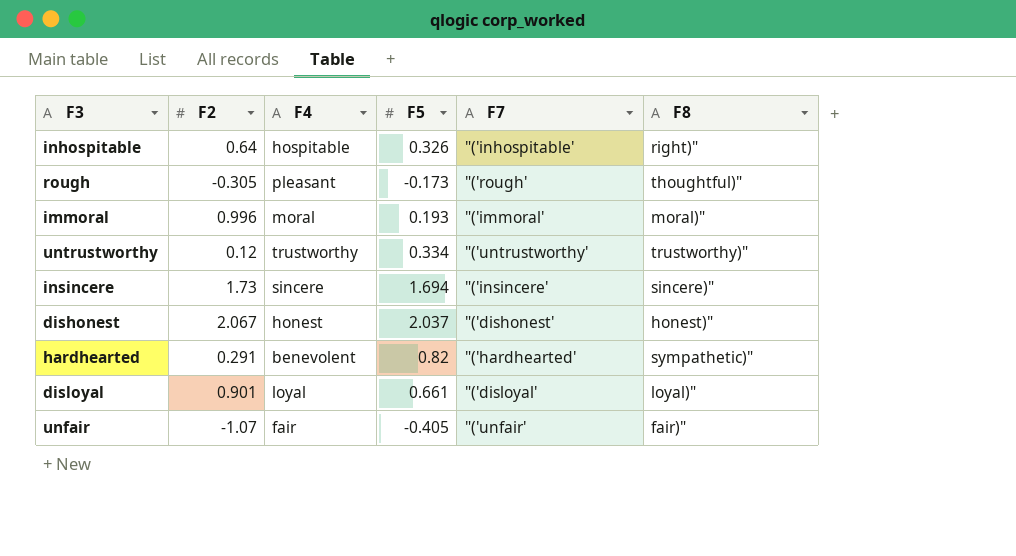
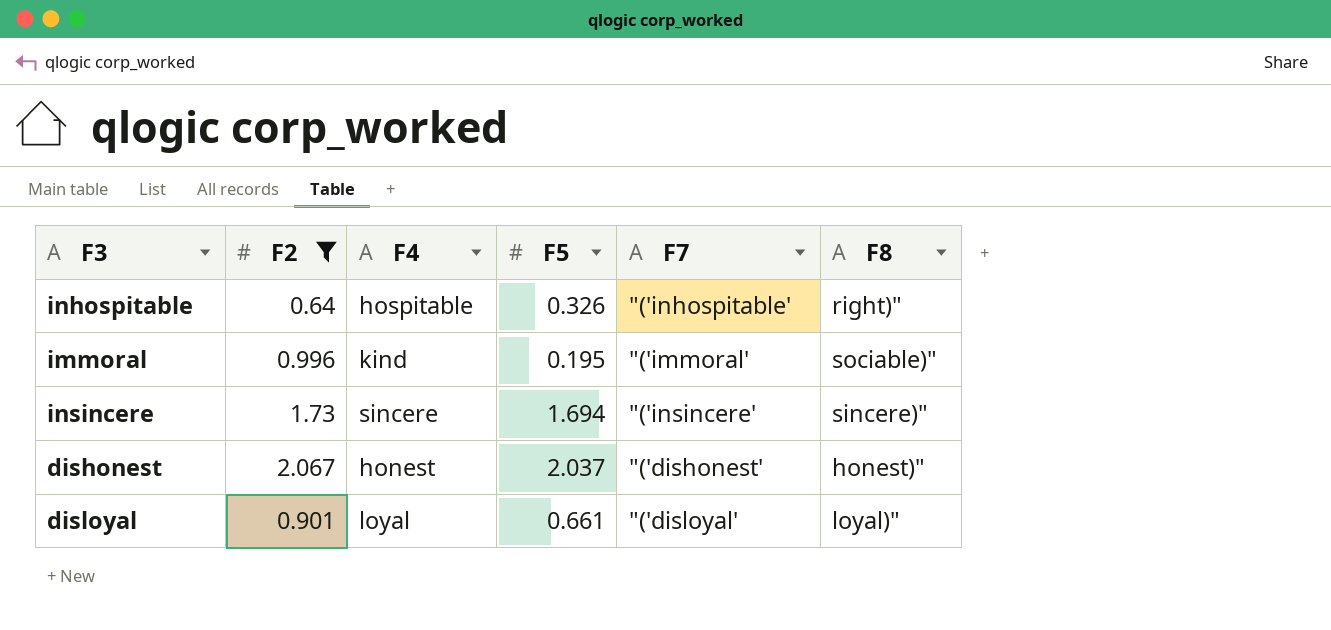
filter: none -> F2 >= 0.64
immoral | F4: moral -> kind
immoral | F5: 0.193 -> 0.195
immoral | F8: moral)" -> sociable)"

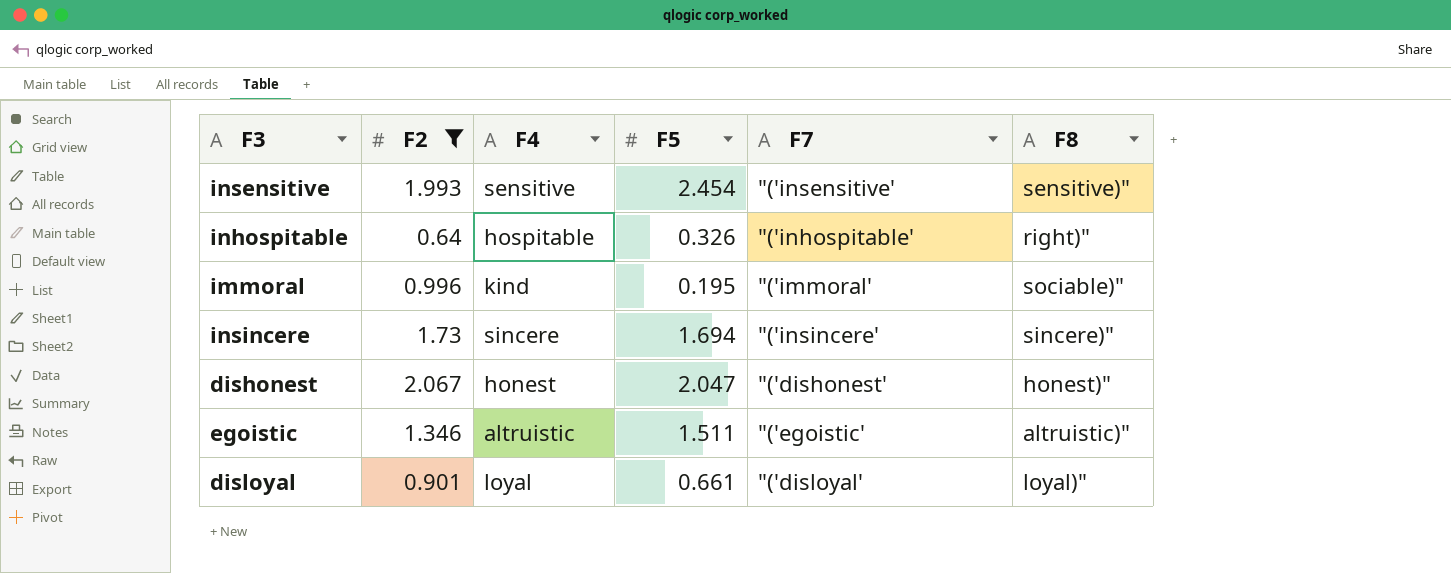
row insensitive: none -> 1.993 | sensitive | 2.454 | "('insensitive' | sensitive)"
dishonest | F5: 2.037 -> 2.047
row egoistic: none -> 1.346 | altruistic | 1.511 | "('egoistic' | altruistic)"

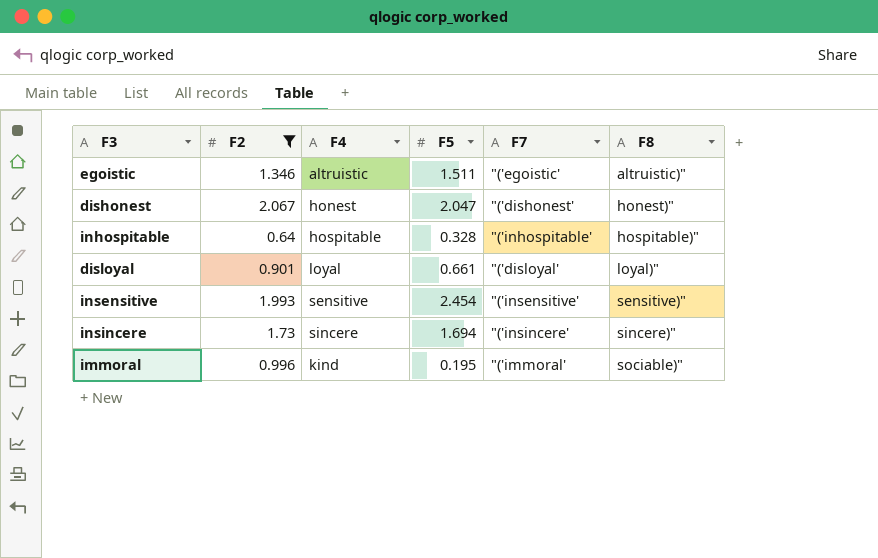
row order: none -> F8 ascending
inhospitable | F5: 0.326 -> 0.328
inhospitable | F8: right)" -> hospitable)"

